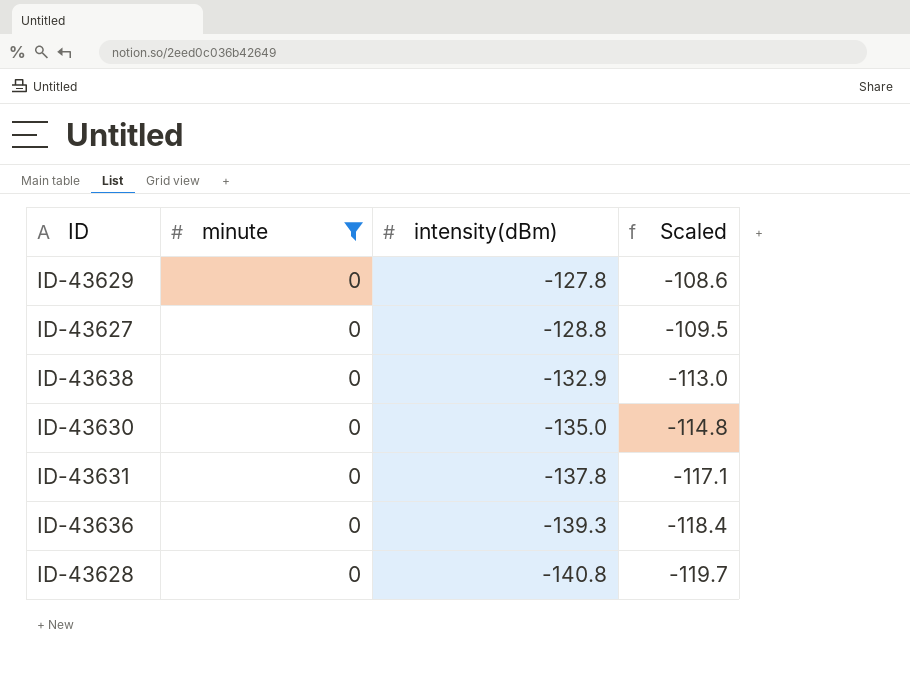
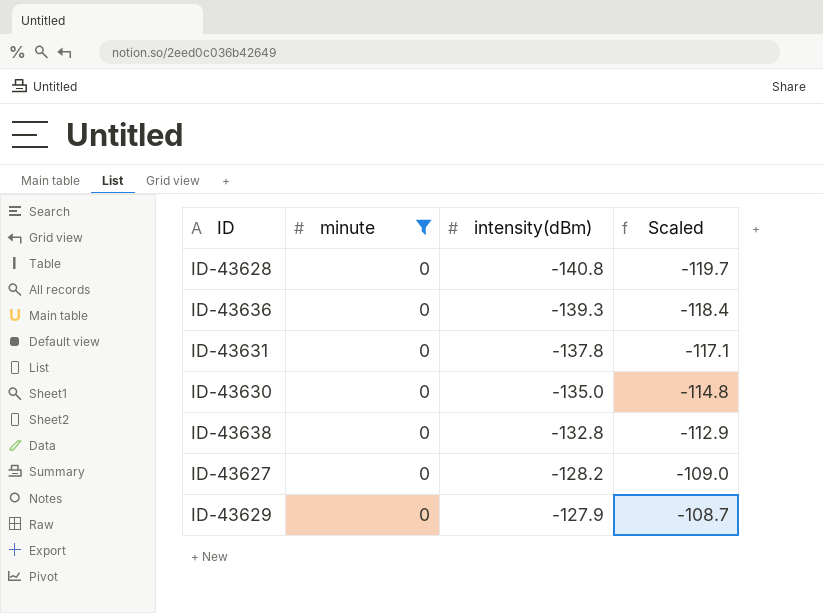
row order: intensity(dBm) descending -> intensity(dBm) ascending
ID-43638 | intensity(dBm): -132.9 -> -132.8
ID-43638 | Scaled: -113.0 -> -112.9
ID-43627 | intensity(dBm): -128.8 -> -128.2
ID-43627 | Scaled: -109.5 -> -109.0
ID-43629 | intensity(dBm): -127.8 -> -127.9
ID-43629 | Scaled: -108.6 -> -108.7

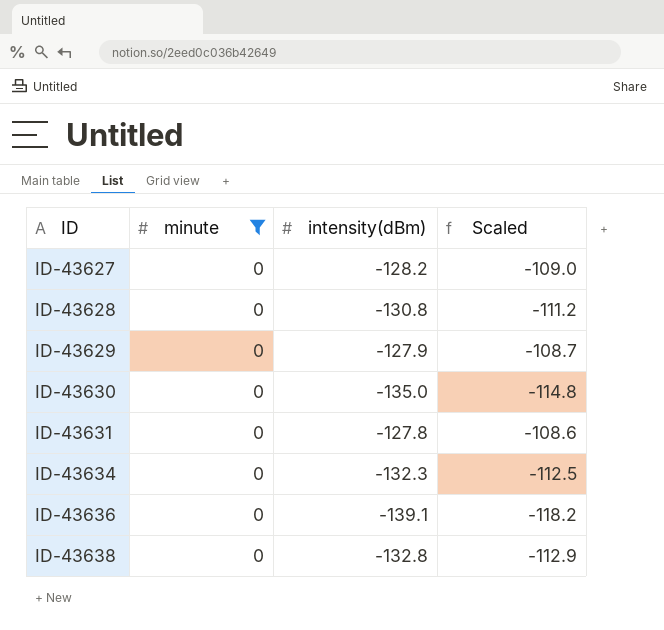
row order: intensity(dBm) ascending -> ID ascending
ID-43628 | intensity(dBm): -140.8 -> -130.8
ID-43628 | Scaled: -119.7 -> -111.2
ID-43631 | intensity(dBm): -137.8 -> -127.8
ID-43631 | Scaled: -117.1 -> -108.6
row ID-43634: none -> 0 | -132.3 | -112.5
ID-43636 | intensity(dBm): -139.3 -> -139.1
ID-43636 | Scaled: -118.4 -> -118.2

